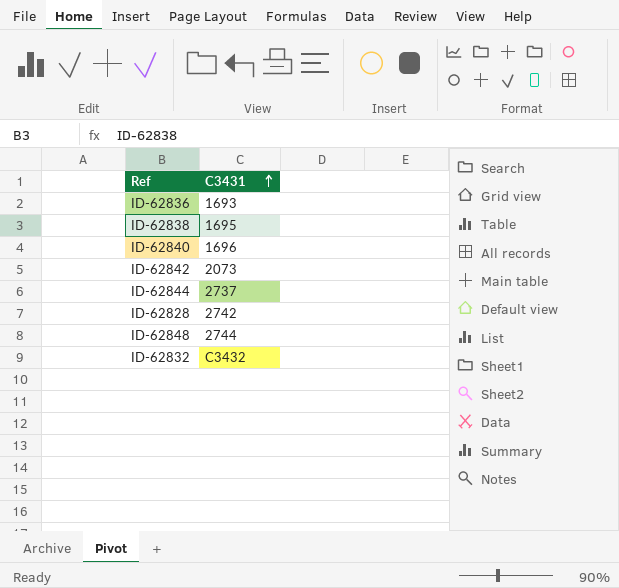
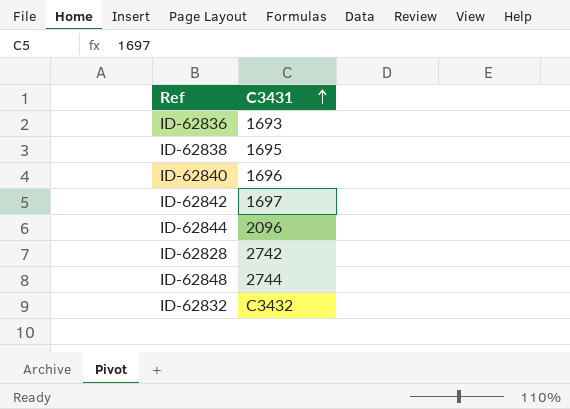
ID-62842 | C3431: 2073 -> 1697
ID-62844 | C3431: 2737 -> 2096

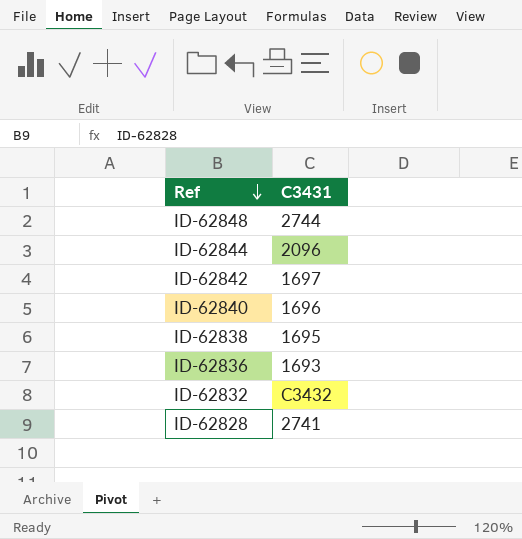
row order: C3431 ascending -> Ref descending
ID-62828 | C3431: 2742 -> 2741

